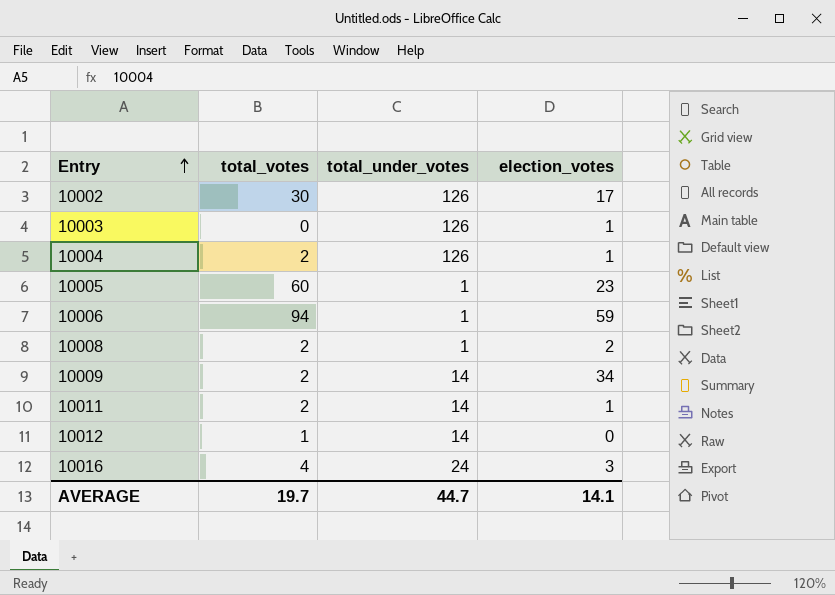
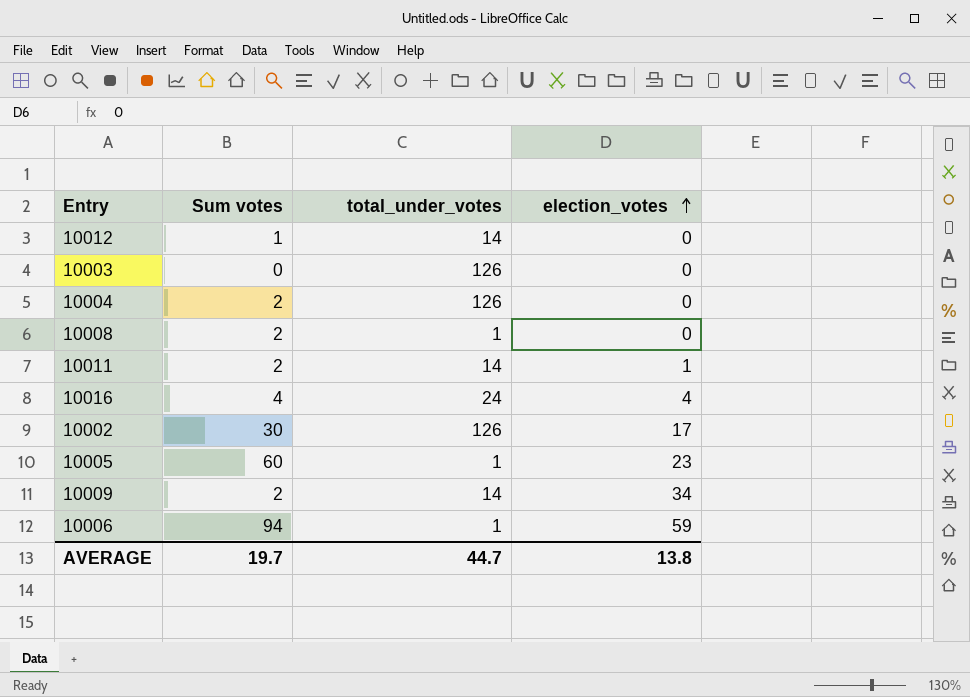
row order: Entry ascending -> election_votes ascending
column name: total_votes -> Sum votes
10003 | election_votes: 1 -> 0
10004 | election_votes: 1 -> 0
10008 | election_votes: 2 -> 0
10016 | election_votes: 3 -> 4
AVERAGE | election_votes: 14.1 -> 13.8

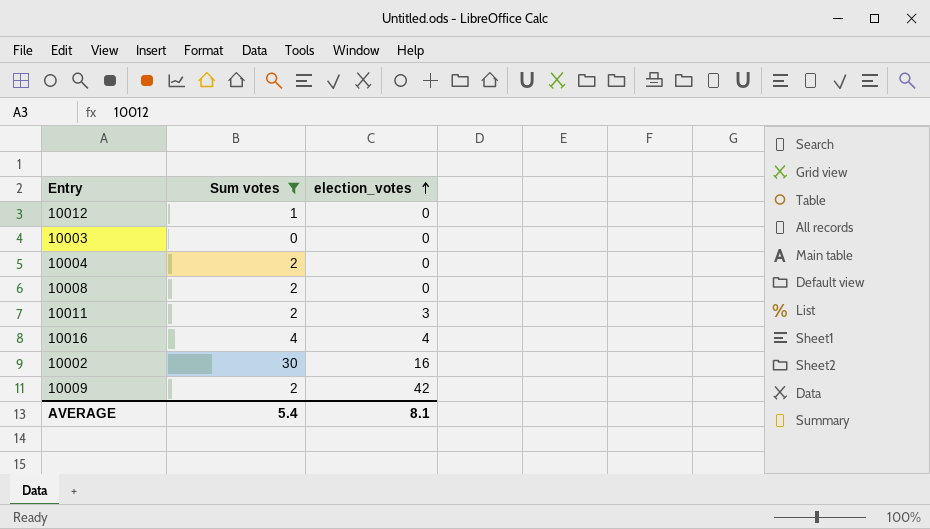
filter: none -> Sum votes <= 30
column total_under_votes | position: 3 -> none
10011 | election_votes: 1 -> 3
10002 | election_votes: 17 -> 16
10009 | election_votes: 34 -> 42
AVERAGE | Sum votes: 19.7 -> 5.4
AVERAGE | election_votes: 13.8 -> 8.1

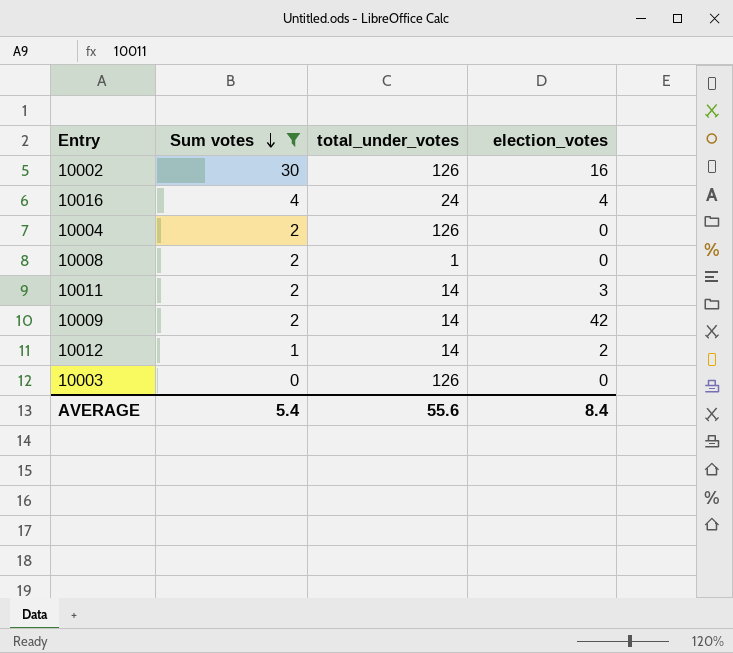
row order: election_votes ascending -> Sum votes descending
column total_under_votes | position: none -> 3
10012 | election_votes: 0 -> 2
AVERAGE | election_votes: 8.1 -> 8.4

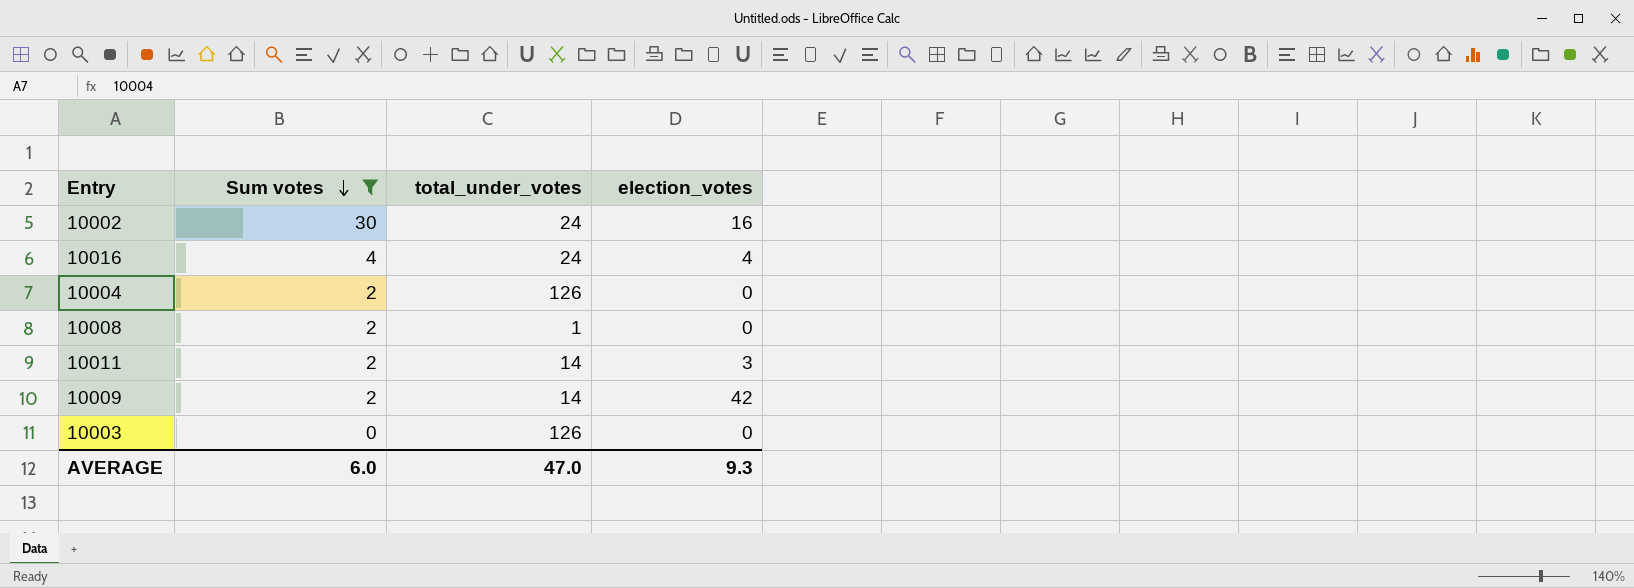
row 10012: 1 | 14 | 2 -> none
10002 | total_under_votes: 126 -> 24
AVERAGE | Sum votes: 5.4 -> 6.0
AVERAGE | total_under_votes: 55.6 -> 47.0
AVERAGE | election_votes: 8.4 -> 9.3

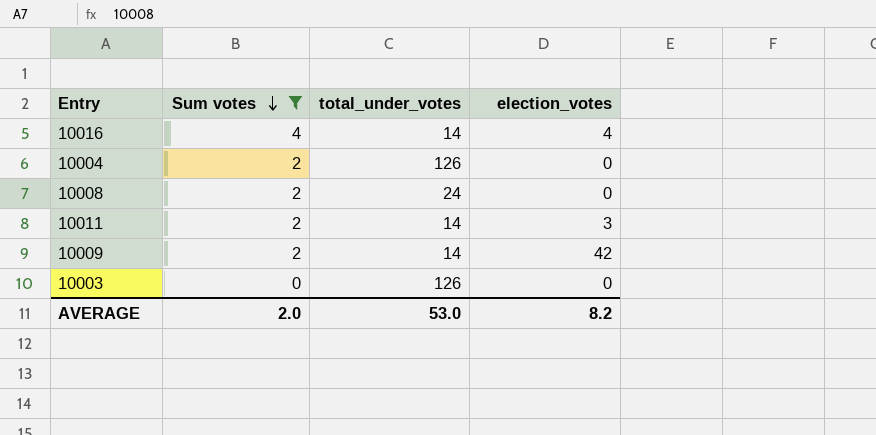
row 10002: 30 | 24 | 16 -> none
10016 | total_under_votes: 24 -> 14
10008 | total_under_votes: 1 -> 24
AVERAGE | Sum votes: 6.0 -> 2.0
AVERAGE | total_under_votes: 47.0 -> 53.0
AVERAGE | election_votes: 9.3 -> 8.2

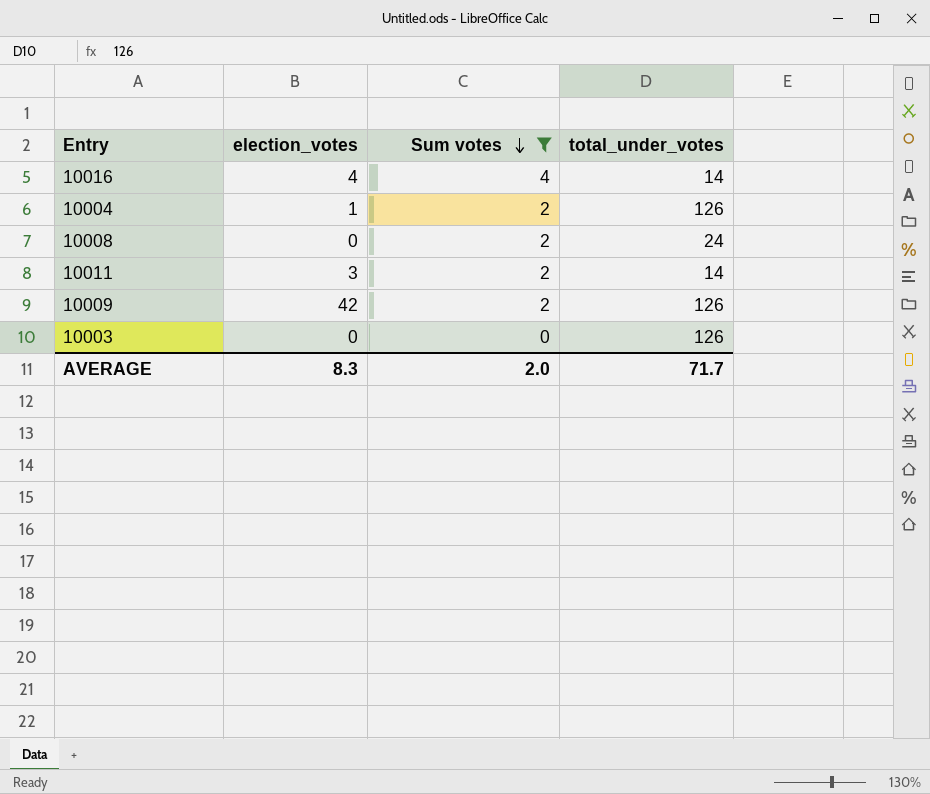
column election_votes | position: 4 -> 2
10004 | election_votes: 0 -> 1
10009 | total_under_votes: 14 -> 126
AVERAGE | election_votes: 8.2 -> 8.3
AVERAGE | total_under_votes: 53.0 -> 71.7

